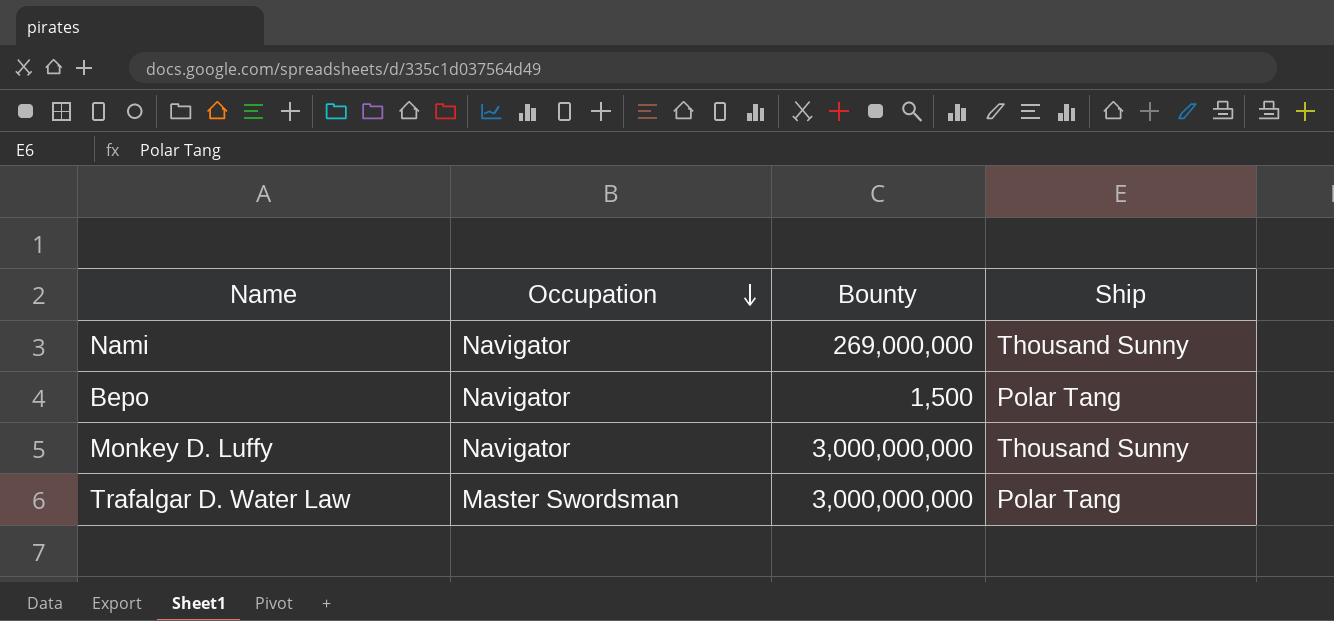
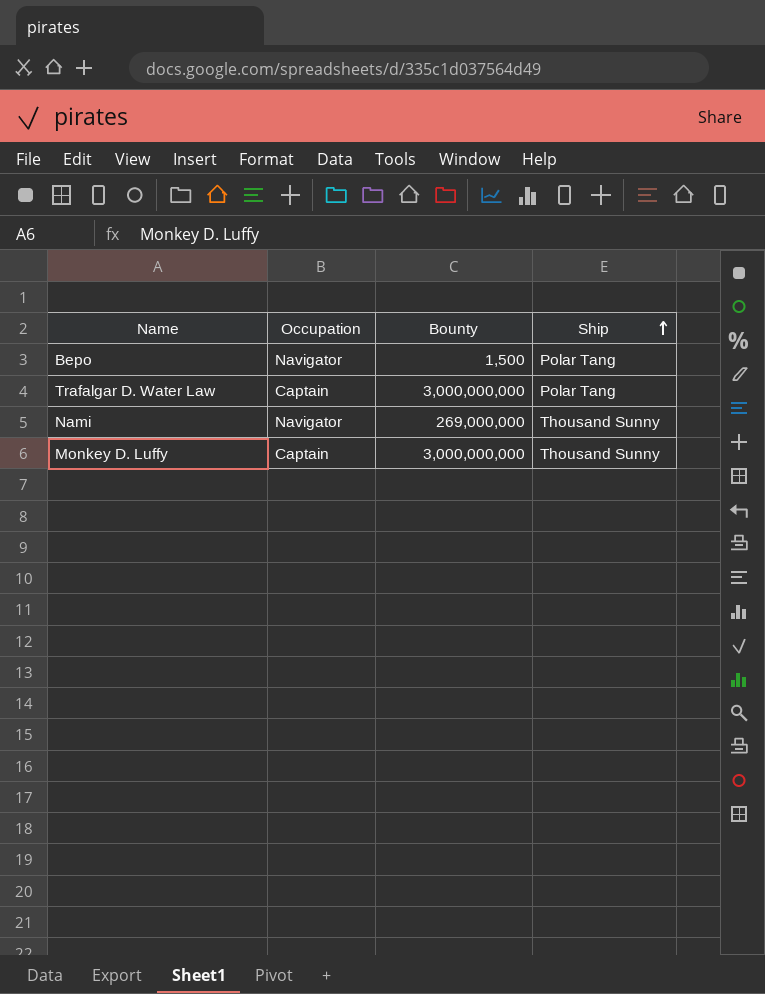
row order: Occupation descending -> Ship ascending
Trafalgar D. Water Law | Occupation: Master Swordsman -> Captain
Monkey D. Luffy | Occupation: Navigator -> Captain

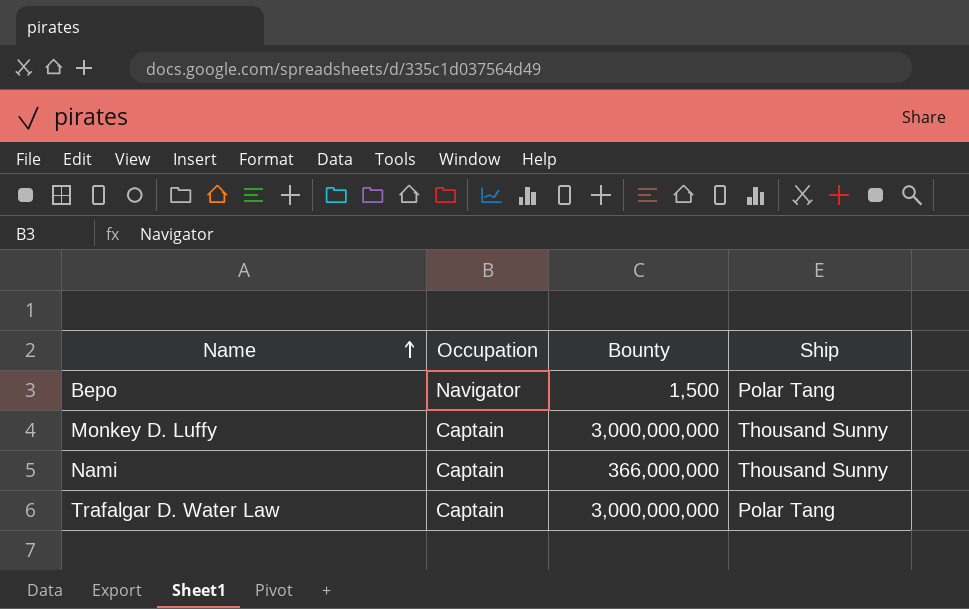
row order: Ship ascending -> Name ascending
Nami | Occupation: Navigator -> Captain
Nami | Bounty: 269,000,000 -> 366,000,000

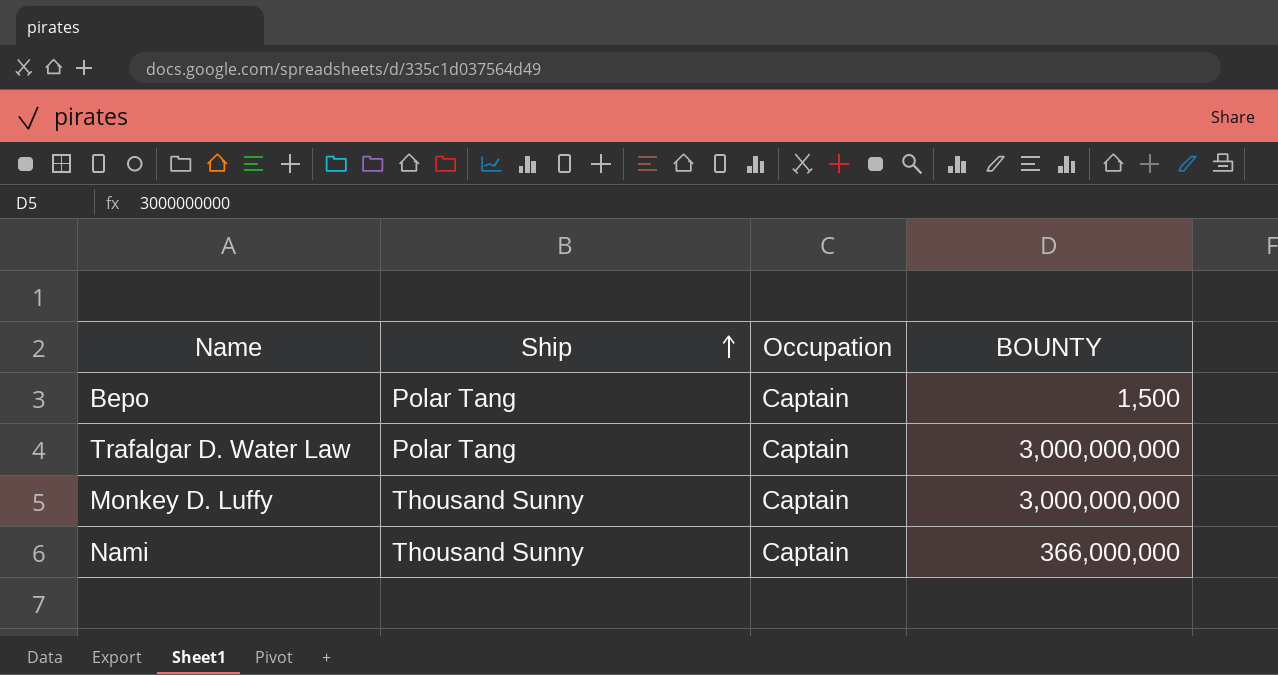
row order: Name ascending -> Ship ascending
column Ship | position: 4 -> 2
column name: Bounty -> BOUNTY
Bepo | Occupation: Navigator -> Captain

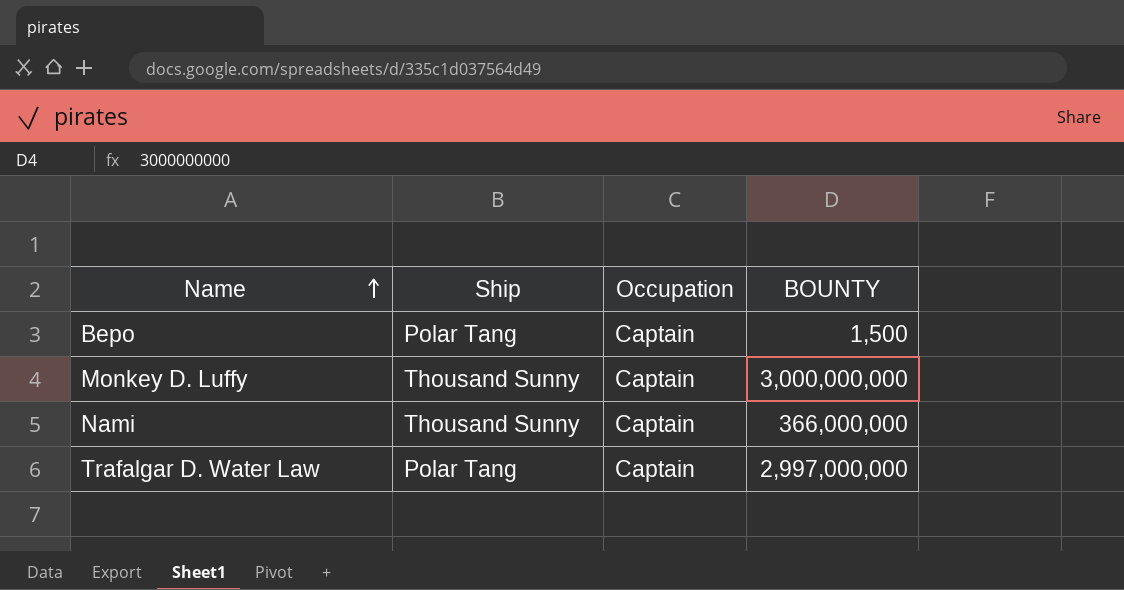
row order: Ship ascending -> Name ascending
Trafalgar D. Water Law | BOUNTY: 3,000,000,000 -> 2,997,000,000

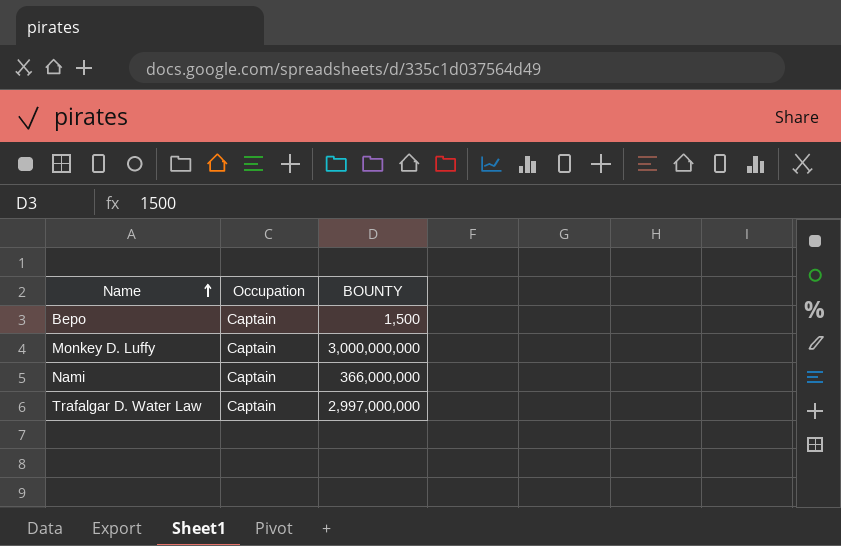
column Ship | position: 2 -> none

